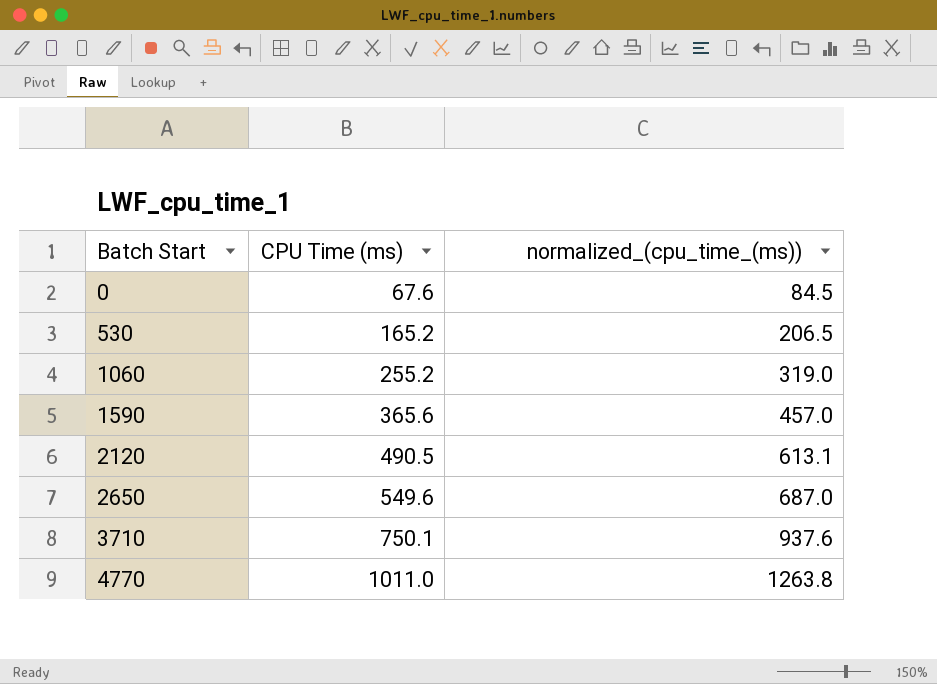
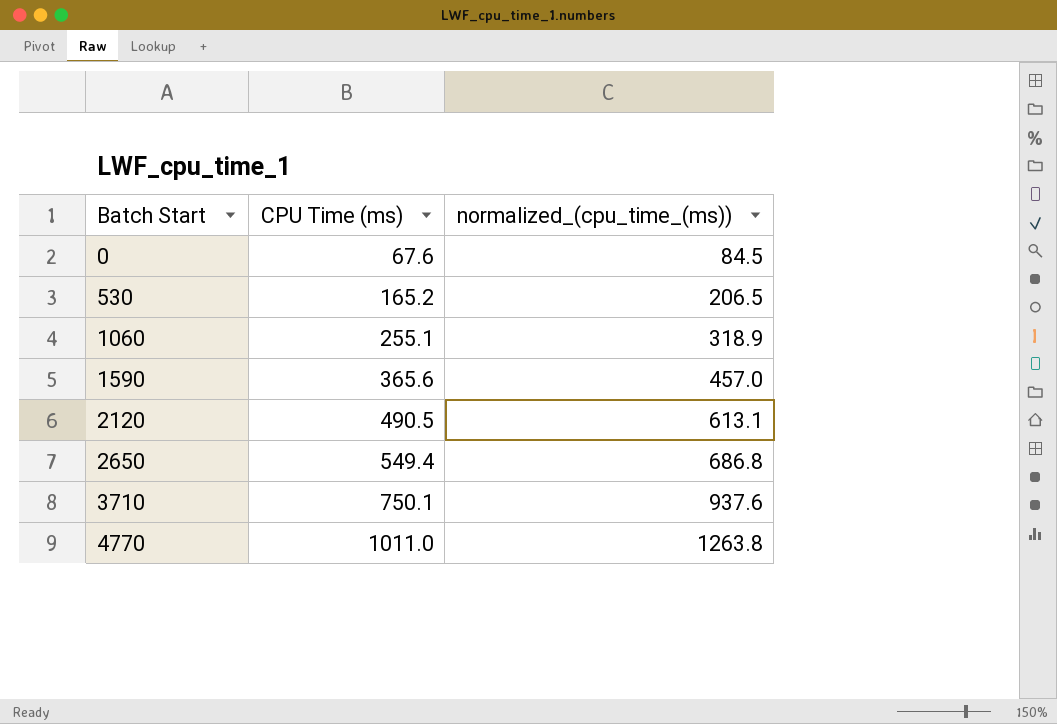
1060 | CPU Time (ms): 255.2 -> 255.1
1060 | normalized_(cpu_time_(ms)): 319.0 -> 318.9
2650 | CPU Time (ms): 549.6 -> 549.4
2650 | normalized_(cpu_time_(ms)): 687.0 -> 686.8

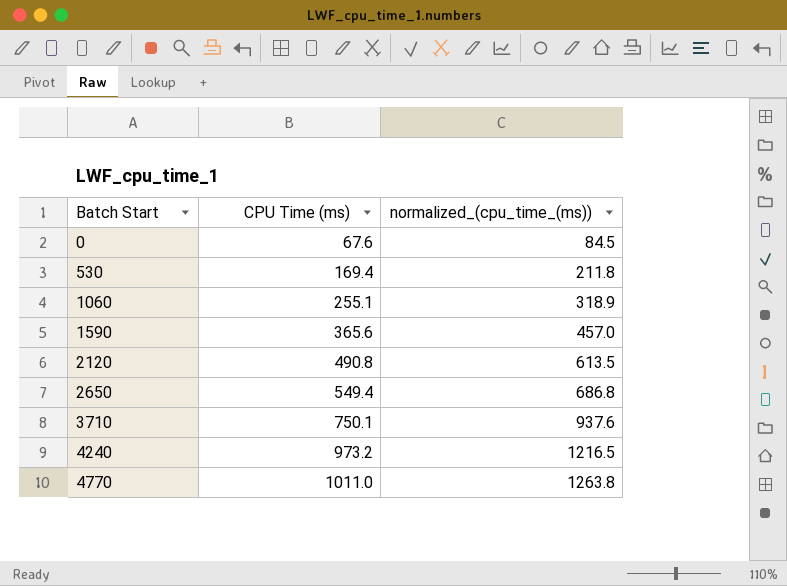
530 | CPU Time (ms): 165.2 -> 169.4
530 | normalized_(cpu_time_(ms)): 206.5 -> 211.8
2120 | CPU Time (ms): 490.5 -> 490.8
2120 | normalized_(cpu_time_(ms)): 613.1 -> 613.5
row 4240: none -> 973.2 | 1216.5

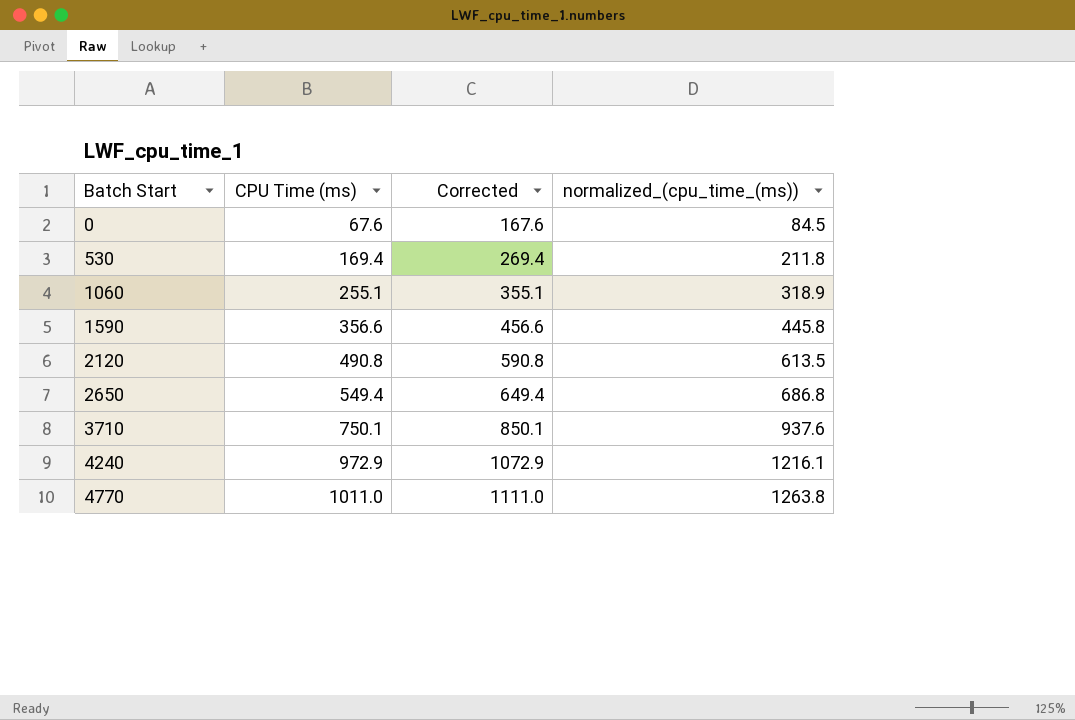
column Corrected | formula: none -> [CPU Time (ms)] + 100
1590 | CPU Time (ms): 365.6 -> 356.6
1590 | normalized_(cpu_time_(ms)): 457.0 -> 445.8
4240 | CPU Time (ms): 973.2 -> 972.9
4240 | normalized_(cpu_time_(ms)): 1216.5 -> 1216.1

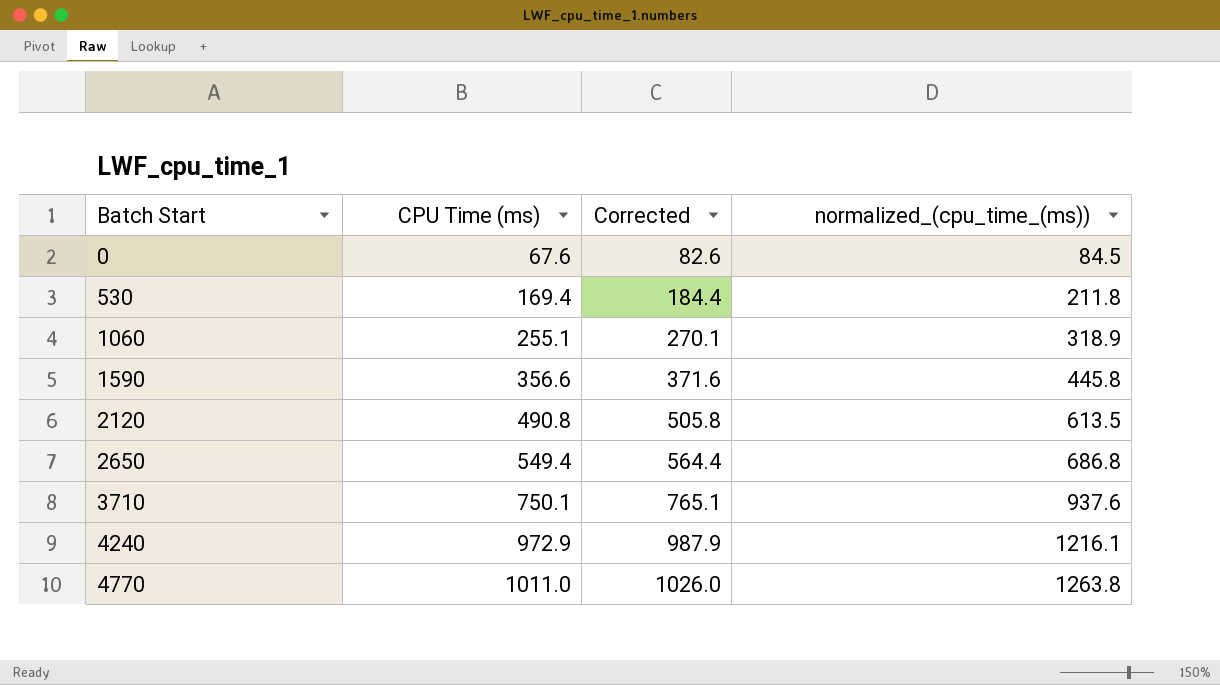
column Corrected | formula: [CPU Time (ms)] + 100 -> [CPU Time (ms)] + 15

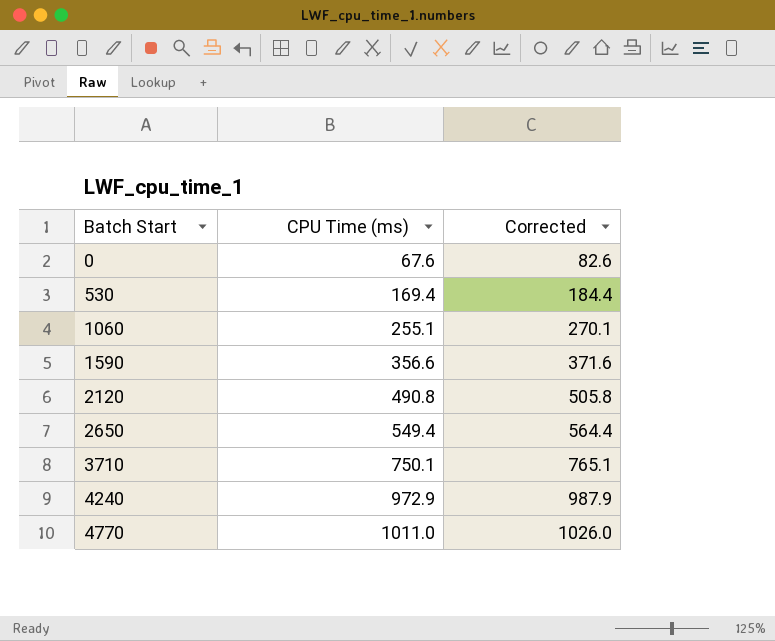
column normalized_(cpu_time_(ms)) | formula: [CPU Time (ms)] * 1.25 -> none

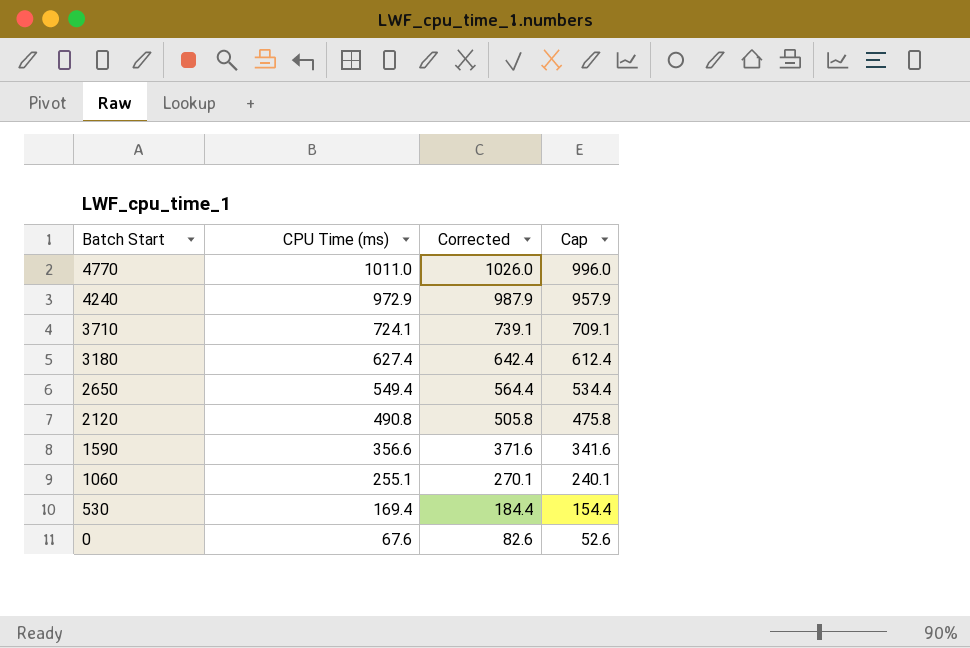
row order: Batch Start ascending -> Batch Start descending
column Cap | formula: none -> [CPU Time (ms)] - 15
3710 | CPU Time (ms): 750.1 -> 724.1
3710 | Corrected: 765.1 -> 739.1
row 3180: none -> 627.4 | 642.4 | 612.4

